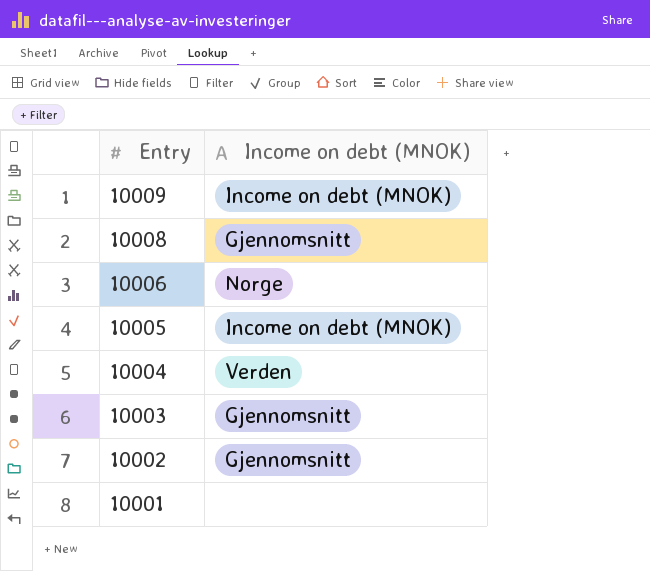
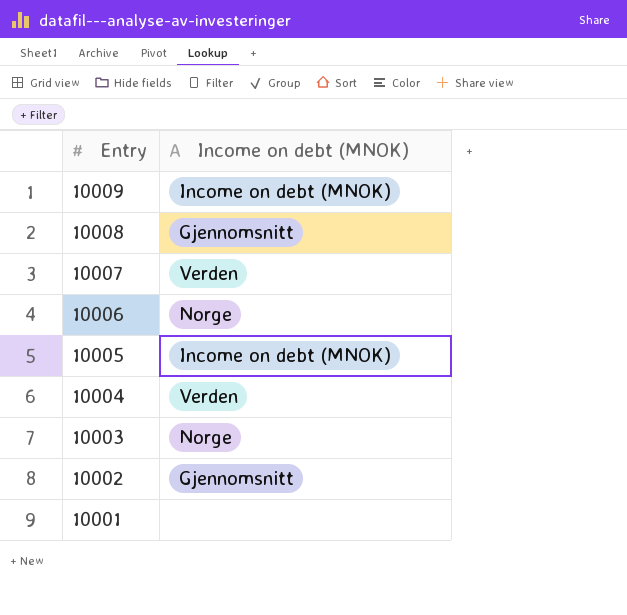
row 10007: none -> Verden
10003 | Income on debt (MNOK): Gjennomsnitt -> Norge

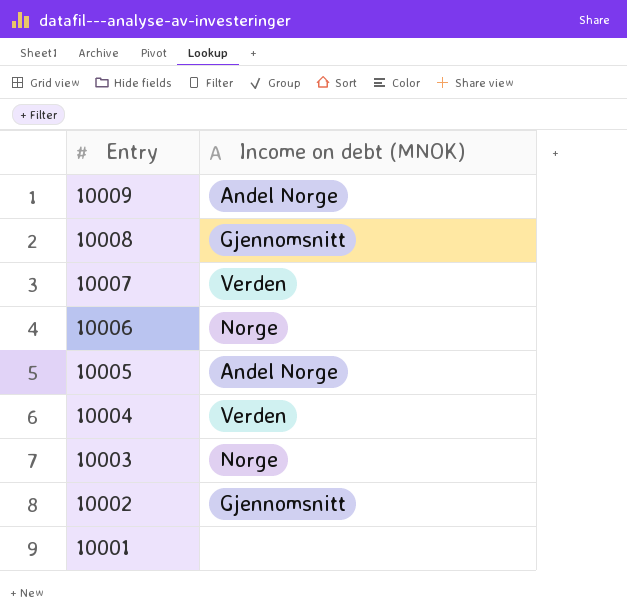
10009 | Income on debt (MNOK): Income on debt (MNOK) -> Andel Norge
10005 | Income on debt (MNOK): Income on debt (MNOK) -> Andel Norge

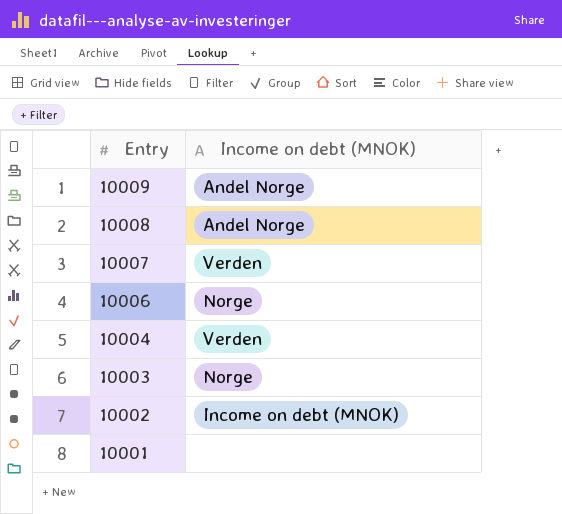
row 10005: Andel Norge -> none
10008 | Income on debt (MNOK): Gjennomsnitt -> Andel Norge
10002 | Income on debt (MNOK): Gjennomsnitt -> Income on debt (MNOK)

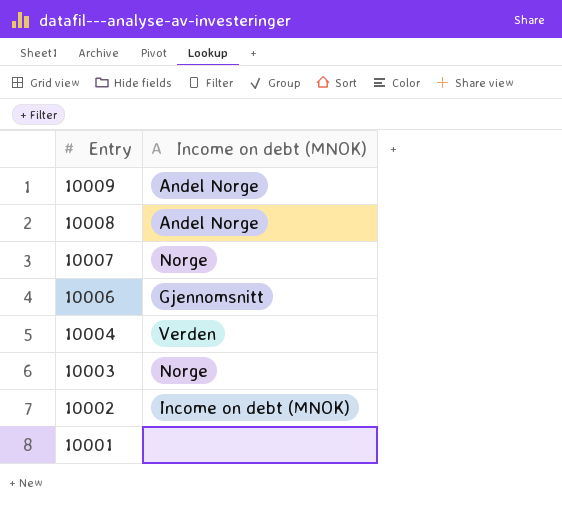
10007 | Income on debt (MNOK): Verden -> Norge
10006 | Income on debt (MNOK): Norge -> Gjennomsnitt

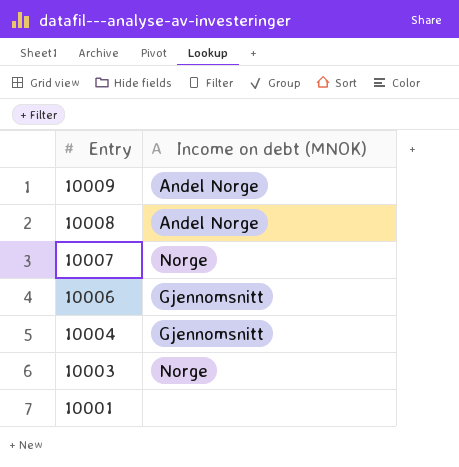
row 10002: Income on debt (MNOK) -> none
10004 | Income on debt (MNOK): Verden -> Gjennomsnitt

